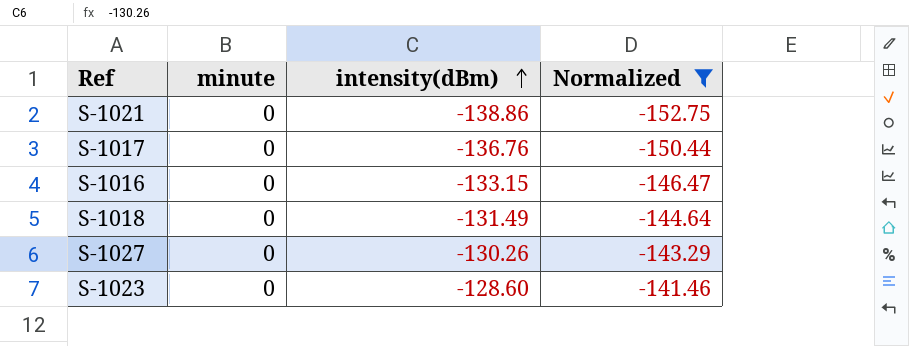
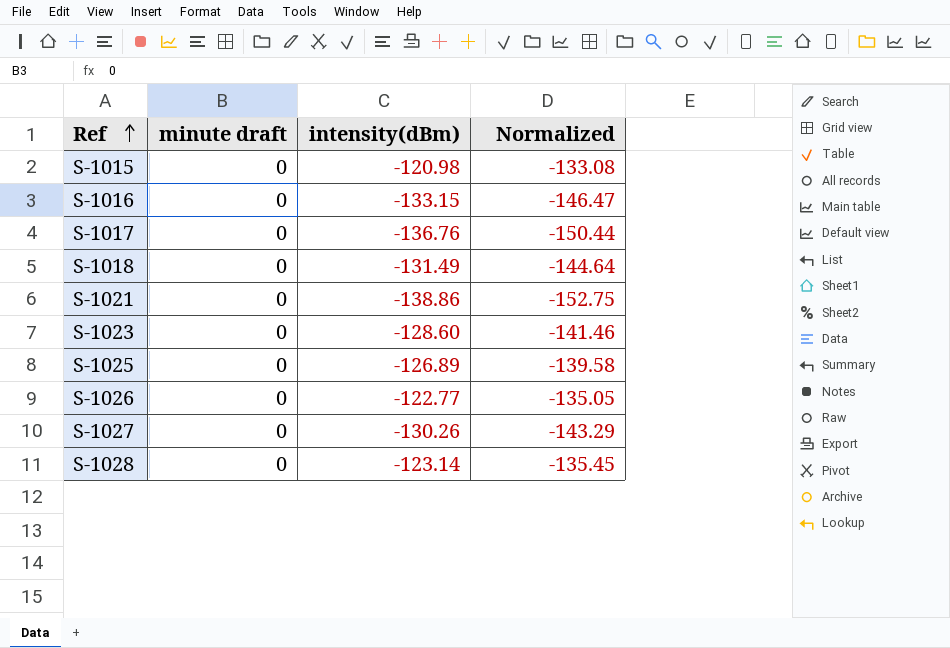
filter: Normalized <= -141.46 -> none
row order: intensity(dBm) ascending -> Ref ascending
column name: minute -> minute draft

